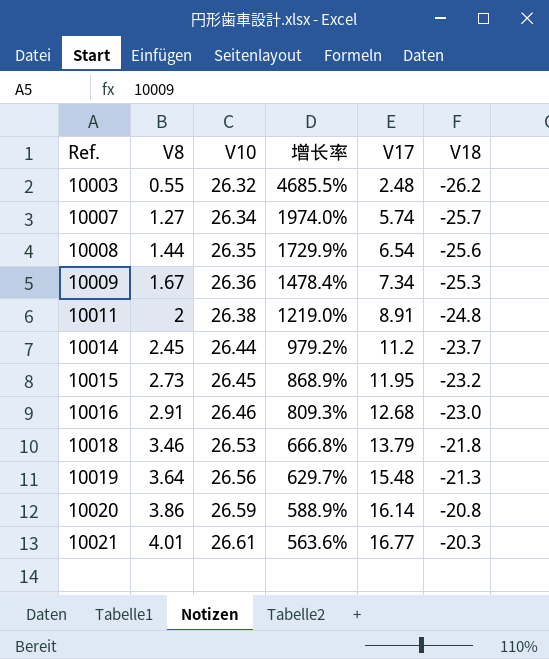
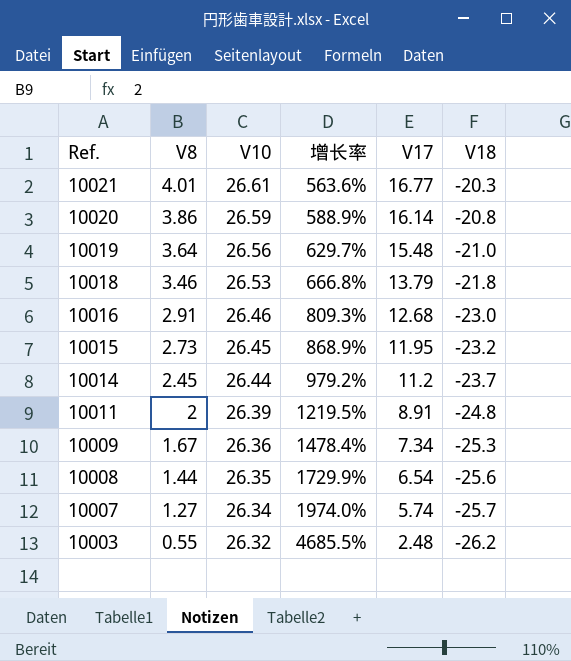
row order: Ref. ascending -> Ref. descending
10019 | V18: -21.3 -> -21.0
10011 | V10: 26.38 -> 26.39
10011 | 增长率: 1219.0% -> 1219.5%

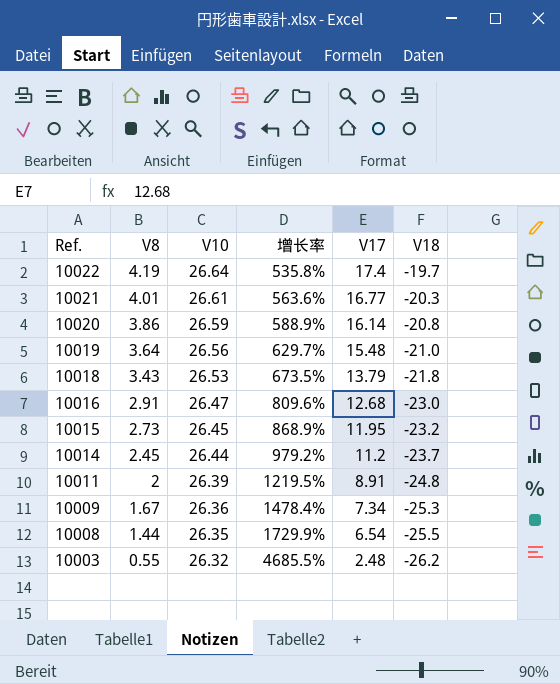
row 10007: 1.27 | 26.34 | 1974.0% | 5.74 | -25.7 -> none
row 10022: none -> 4.19 | 26.64 | 535.8% | 17.4 | -19.7
10018 | V8: 3.46 -> 3.43
10018 | 增长率: 666.8% -> 673.5%
10016 | V10: 26.46 -> 26.47
10016 | 增长率: 809.3% -> 809.6%
10008 | V18: -25.6 -> -25.5

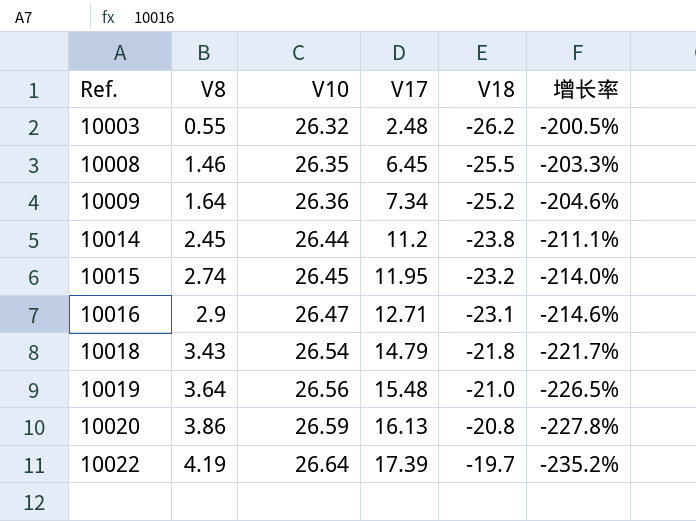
row order: Ref. descending -> Ref. ascending
column 增长率 | formula: ([V10] - [V8]) / [V8] -> ([V10] - [V18]) / [V18]
column 增长率 | position: 4 -> 6
row 10021: 4.01 | 26.61 | 563.6% | 16.77 | -20.3 -> none
row 10011: 2 | 26.39 | 1219.5% | 8.91 | -24.8 -> none
10008 | V8: 1.44 -> 1.46
10008 | V17: 6.54 -> 6.45
10009 | V8: 1.67 -> 1.64
10009 | V18: -25.3 -> -25.2
10014 | V18: -23.7 -> -23.8
10015 | V8: 2.73 -> 2.74
10016 | V8: 2.91 -> 2.9
10016 | V17: 12.68 -> 12.71
10016 | V18: -23.0 -> -23.1
10018 | V10: 26.53 -> 26.54
10018 | V17: 13.79 -> 14.79
10020 | V17: 16.14 -> 16.13
10022 | V17: 17.4 -> 17.39

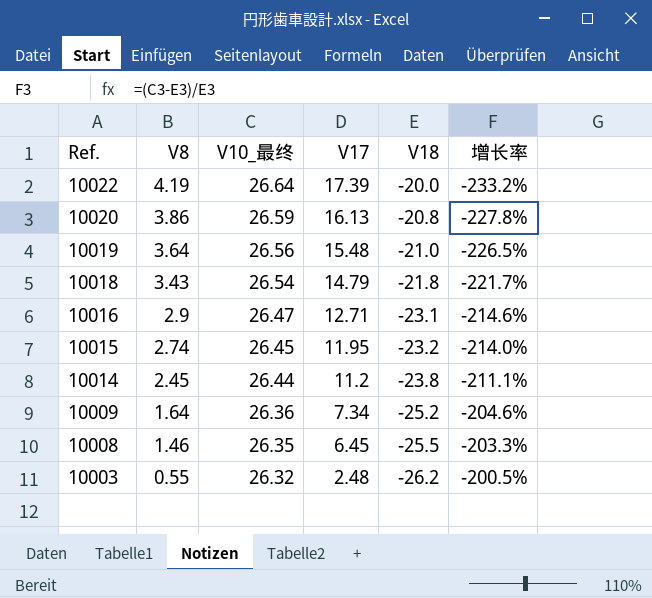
row order: Ref. ascending -> Ref. descending
column name: V10 -> V10_最终
10022 | V18: -19.7 -> -20.0
10022 | 增长率: -235.2% -> -233.2%

